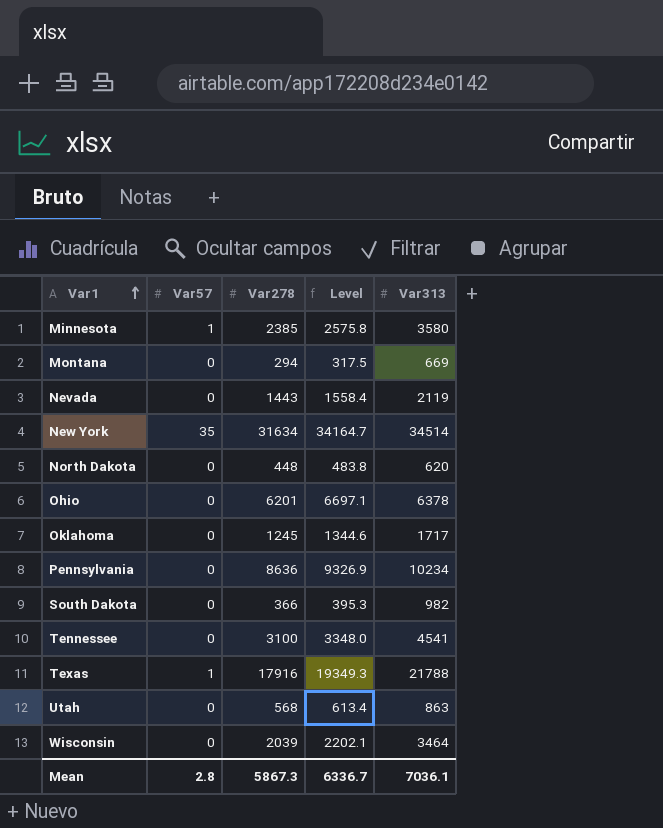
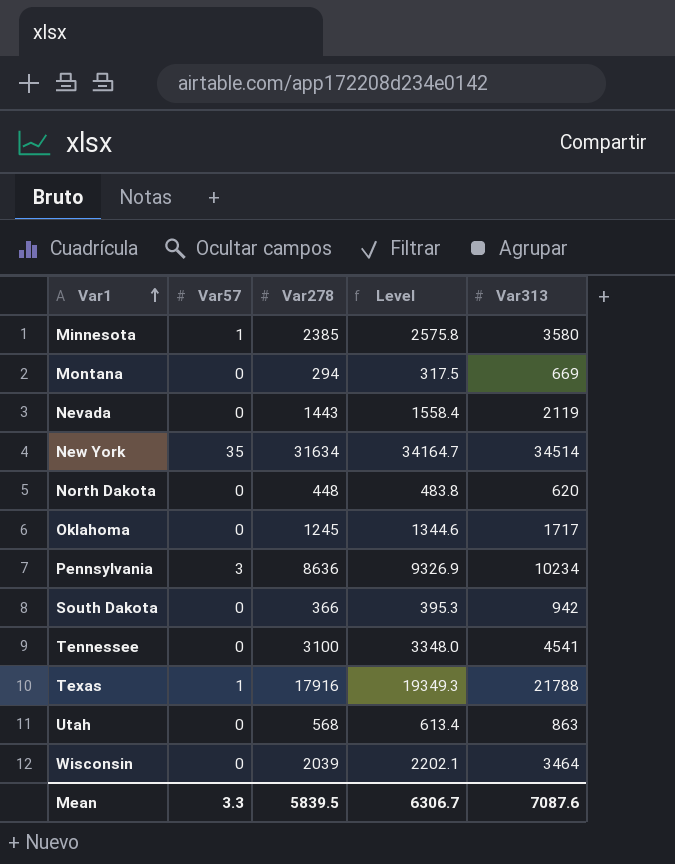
row Ohio: 0 | 6201 | 6697.1 | 6378 -> none
Pennsylvania | Var57: 0 -> 3
South Dakota | Var313: 982 -> 942
Mean | Var57: 2.8 -> 3.3
Mean | Var278: 5867.3 -> 5839.5
Mean | Level: 6336.7 -> 6306.7
Mean | Var313: 7036.1 -> 7087.6

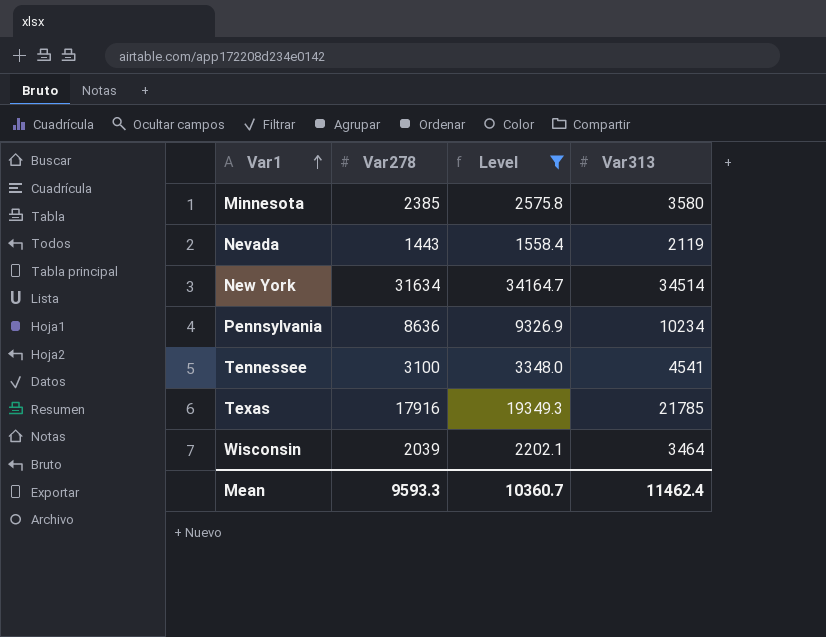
filter: none -> Level >= 1558.4
column Var57 | position: 2 -> none
Texas | Var313: 21788 -> 21785
Mean | Var278: 5839.5 -> 9593.3
Mean | Level: 6306.7 -> 10360.7
Mean | Var313: 7087.6 -> 11462.4

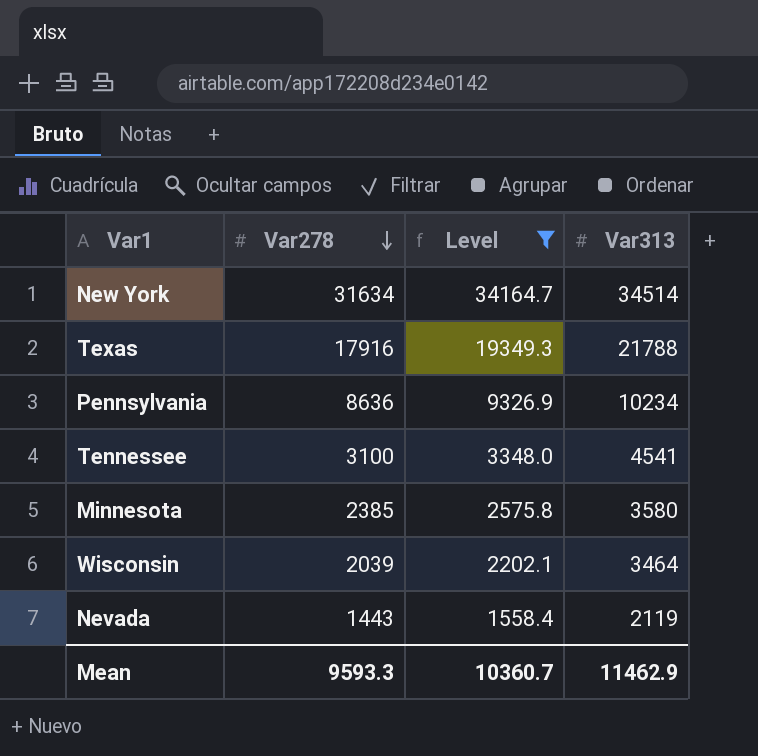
row order: Var1 ascending -> Var278 descending
Texas | Var313: 21785 -> 21788
Mean | Var313: 11462.4 -> 11462.9

